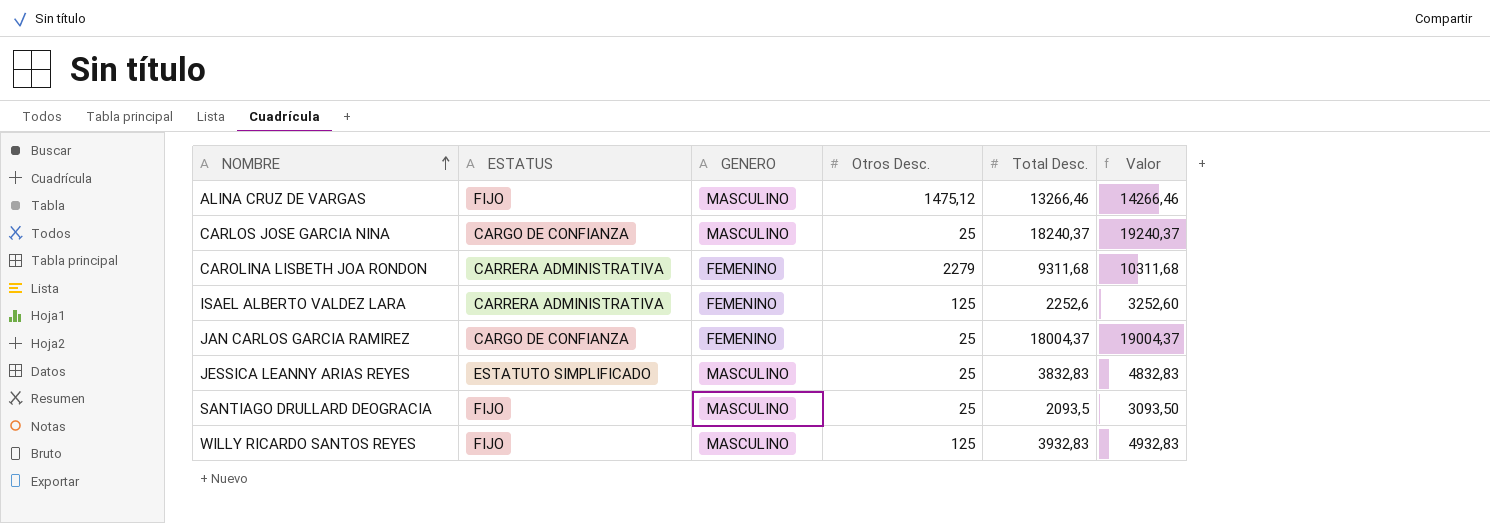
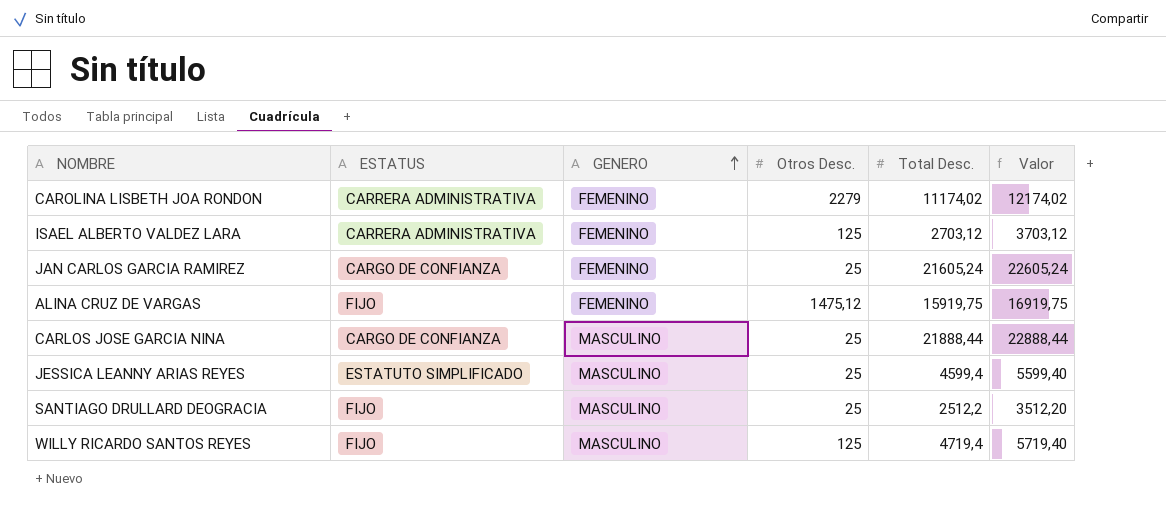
row order: NOMBRE ascending -> GENERO ascending
CAROLINA LISBETH JOA RONDON | Total Desc.: 9311,68 -> 11174,02
CAROLINA LISBETH JOA RONDON | Valor: 10311,68 -> 12174,02
ISAEL ALBERTO VALDEZ LARA | Total Desc.: 2252,6 -> 2703,12
ISAEL ALBERTO VALDEZ LARA | Valor: 3252,60 -> 3703,12
JAN CARLOS GARCIA RAMIREZ | Total Desc.: 18004,37 -> 21605,24
JAN CARLOS GARCIA RAMIREZ | Valor: 19004,37 -> 22605,24
ALINA CRUZ DE VARGAS | GENERO: MASCULINO -> FEMENINO
ALINA CRUZ DE VARGAS | Total Desc.: 13266,46 -> 15919,75
ALINA CRUZ DE VARGAS | Valor: 14266,46 -> 16919,75
CARLOS JOSE GARCIA NINA | Total Desc.: 18240,37 -> 21888,44
CARLOS JOSE GARCIA NINA | Valor: 19240,37 -> 22888,44
JESSICA LEANNY ARIAS REYES | Total Desc.: 3832,83 -> 4599,4
JESSICA LEANNY ARIAS REYES | Valor: 4832,83 -> 5599,40
SANTIAGO DRULLARD DEOGRACIA | Total Desc.: 2093,5 -> 2512,2
SANTIAGO DRULLARD DEOGRACIA | Valor: 3093,50 -> 3512,20
WILLY RICARDO SANTOS REYES | Total Desc.: 3932,83 -> 4719,4
WILLY RICARDO SANTOS REYES | Valor: 4932,83 -> 5719,40

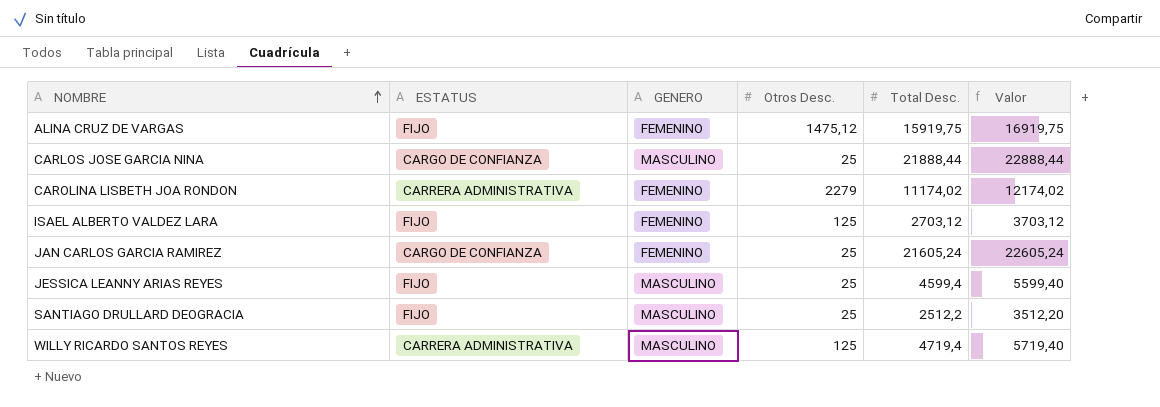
row order: GENERO ascending -> NOMBRE ascending
ISAEL ALBERTO VALDEZ LARA | ESTATUS: CARRERA ADMINISTRATIVA -> FIJO
JESSICA LEANNY ARIAS REYES | ESTATUS: ESTATUTO SIMPLIFICADO -> FIJO
WILLY RICARDO SANTOS REYES | ESTATUS: FIJO -> CARRERA ADMINISTRATIVA

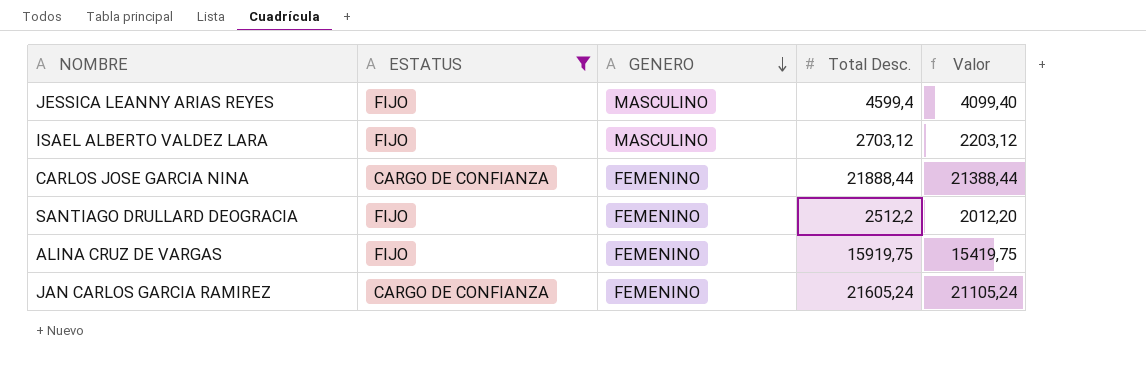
filter: none -> ESTATUS != CARRERA ADMINISTRATIVA
row order: NOMBRE ascending -> GENERO descending
column Otros Desc. | position: 4 -> none
column Valor | formula: [Total Desc.] + 1000 -> [Total Desc.] - 500
ISAEL ALBERTO VALDEZ LARA | GENERO: FEMENINO -> MASCULINO
CARLOS JOSE GARCIA NINA | GENERO: MASCULINO -> FEMENINO
SANTIAGO DRULLARD DEOGRACIA | GENERO: MASCULINO -> FEMENINO

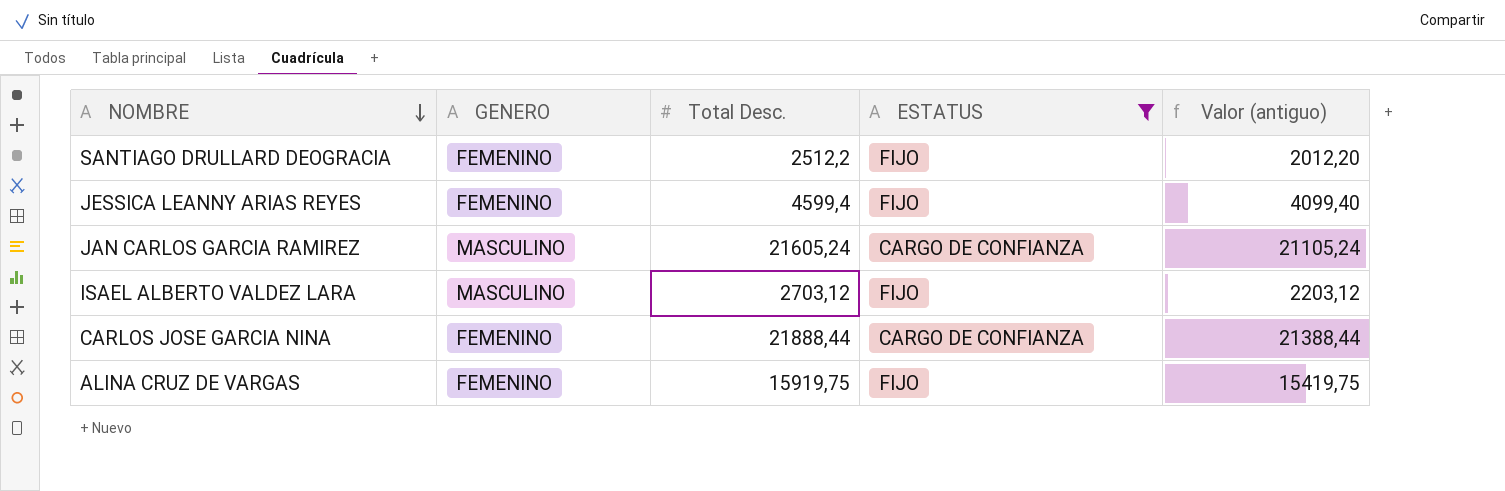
row order: GENERO descending -> NOMBRE descending
column ESTATUS | position: 2 -> 4
column name: Valor -> Valor (antiguo)
JESSICA LEANNY ARIAS REYES | GENERO: MASCULINO -> FEMENINO
JAN CARLOS GARCIA RAMIREZ | GENERO: FEMENINO -> MASCULINO

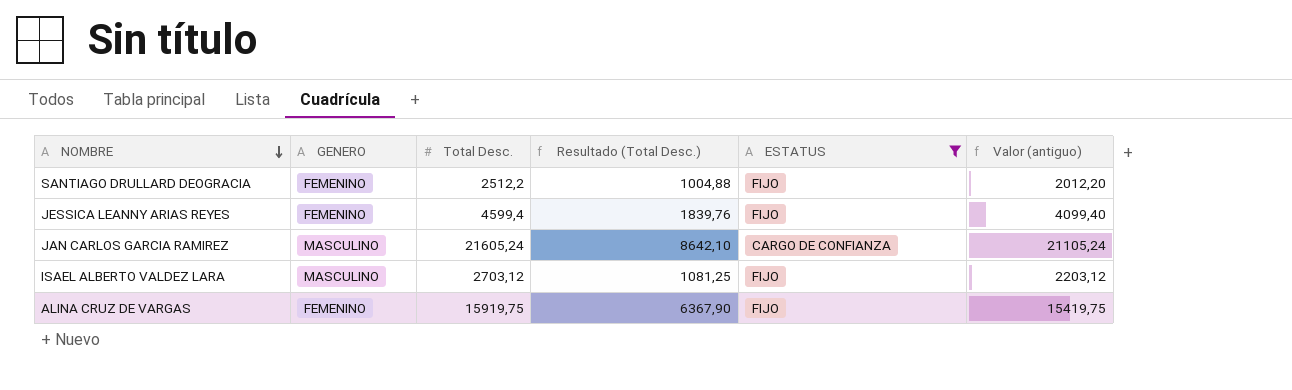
column Resultado (Total Desc.) | formula: none -> [Total Desc.] * 0,4
row CARLOS JOSE GARCIA NINA: FEMENINO | 21888,44 | CARGO DE CONFIANZA | 21388,44 -> none

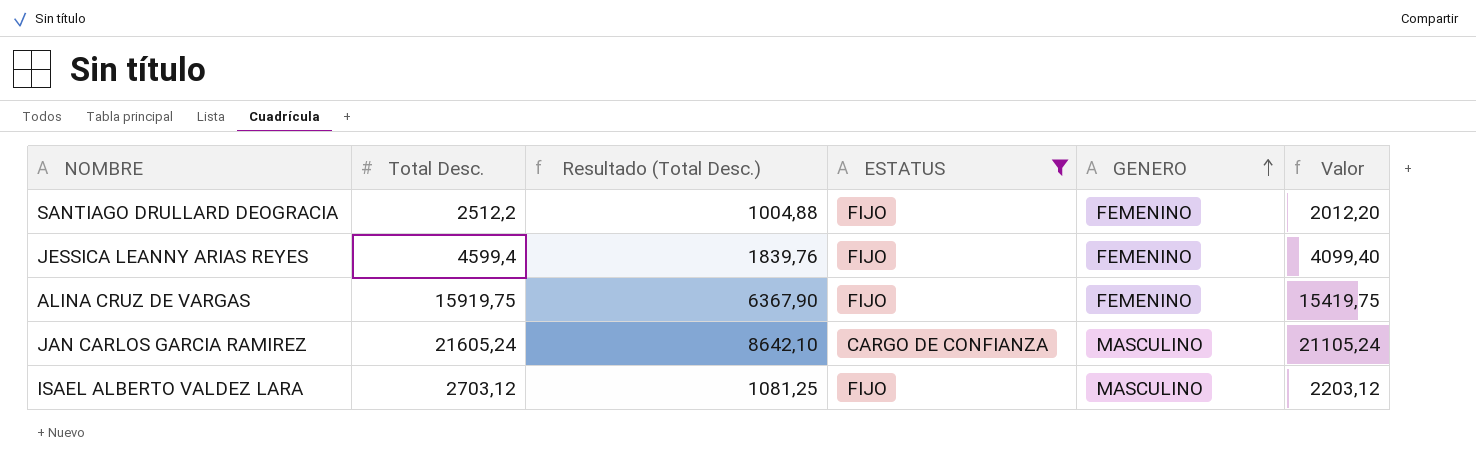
row order: NOMBRE descending -> GENERO ascending
column GENERO | position: 2 -> 5
column name: Valor (antiguo) -> Valor

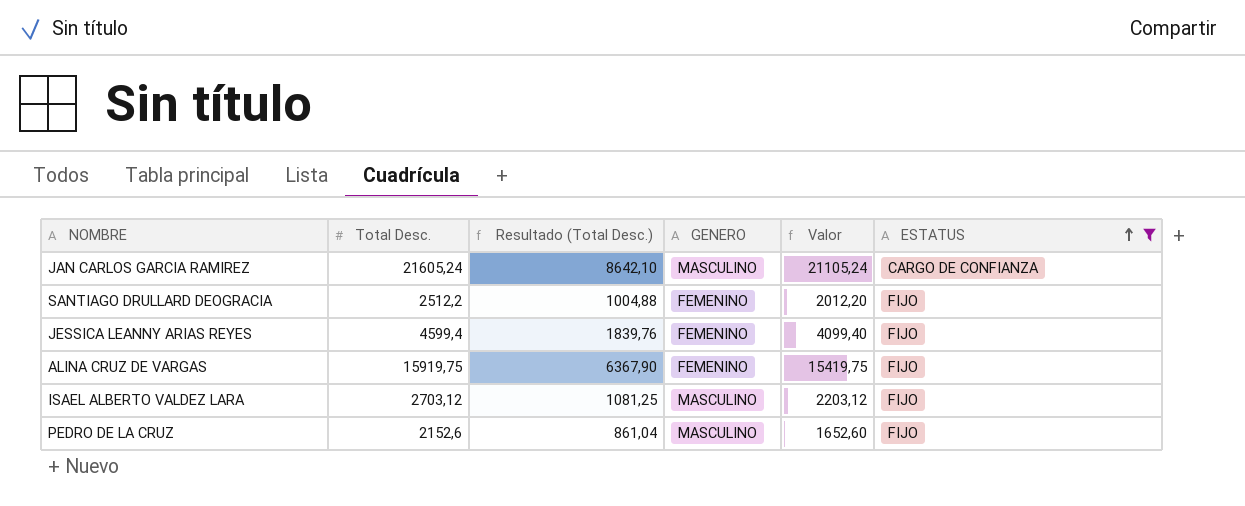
row order: GENERO ascending -> ESTATUS ascending
column ESTATUS | position: 4 -> 6
row PEDRO DE LA CRUZ: none -> 2152,6 | 861,04 | MASCULINO | 1652,60 | FIJO

